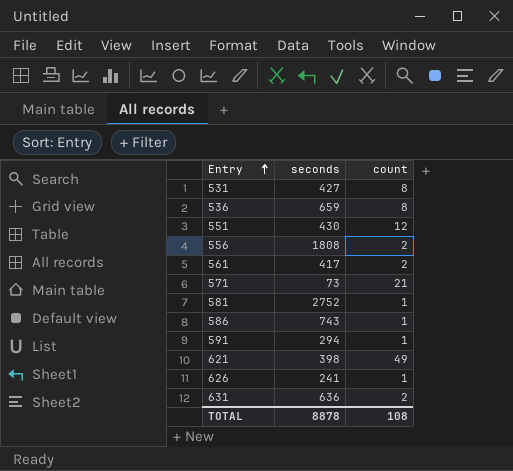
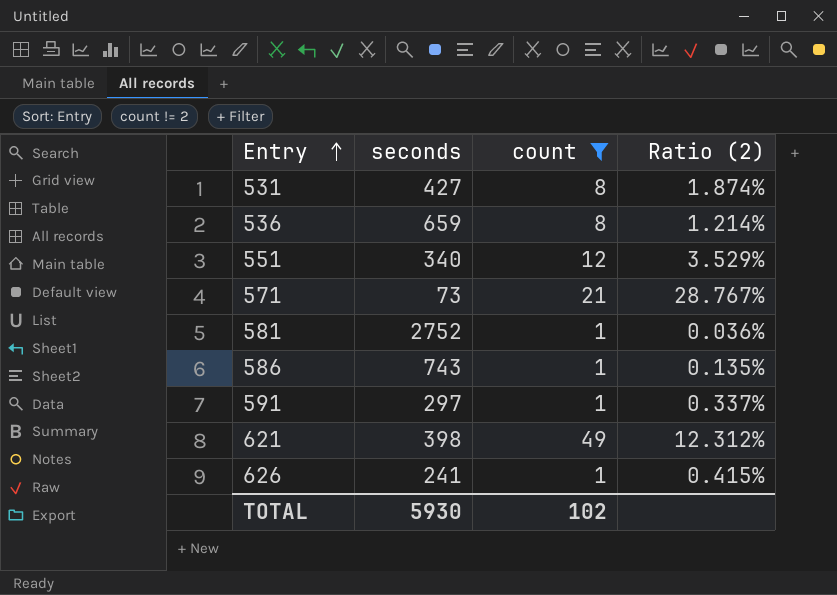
filter: none -> count != 2
column Ratio (2) | formula: none -> [count] / [seconds]
551 | seconds: 430 -> 340
591 | seconds: 294 -> 297
TOTAL | seconds: 8878 -> 5930
TOTAL | count: 108 -> 102

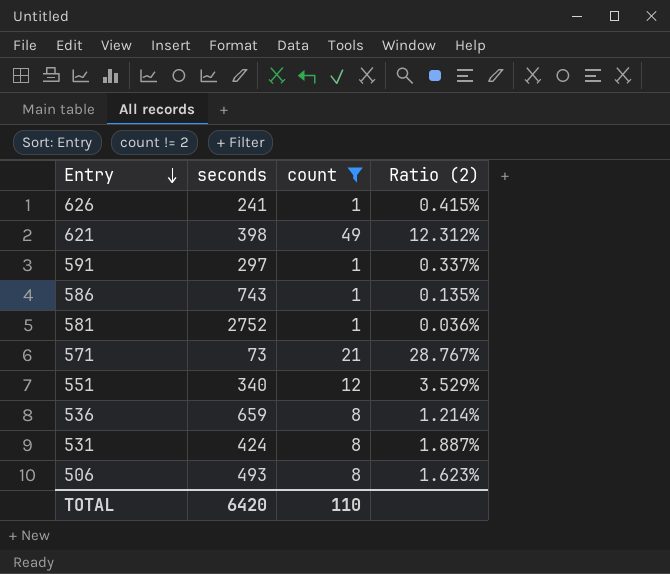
row order: Entry ascending -> Entry descending
531 | seconds: 427 -> 424
531 | Ratio (2): 1.874% -> 1.887%
row 506: none -> 493 | 8 | 1.623%
TOTAL | seconds: 5930 -> 6420
TOTAL | count: 102 -> 110

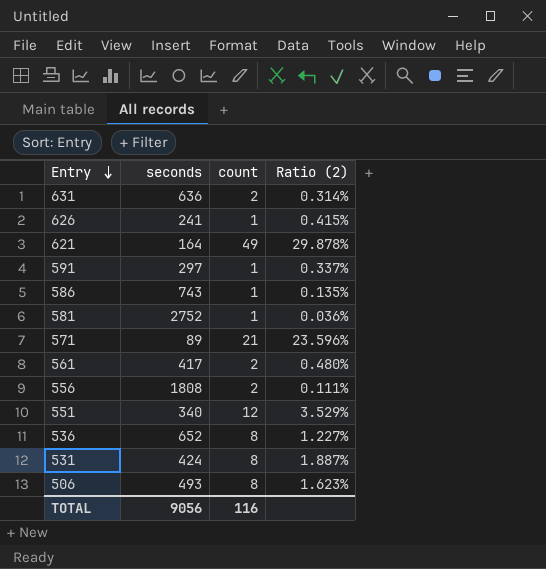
filter: count != 2 -> none
621 | seconds: 398 -> 164
621 | Ratio (2): 12.312% -> 29.878%
571 | seconds: 73 -> 89
571 | Ratio (2): 28.767% -> 23.596%
536 | seconds: 659 -> 652
536 | Ratio (2): 1.214% -> 1.227%
TOTAL | seconds: 6420 -> 9056
TOTAL | count: 110 -> 116

